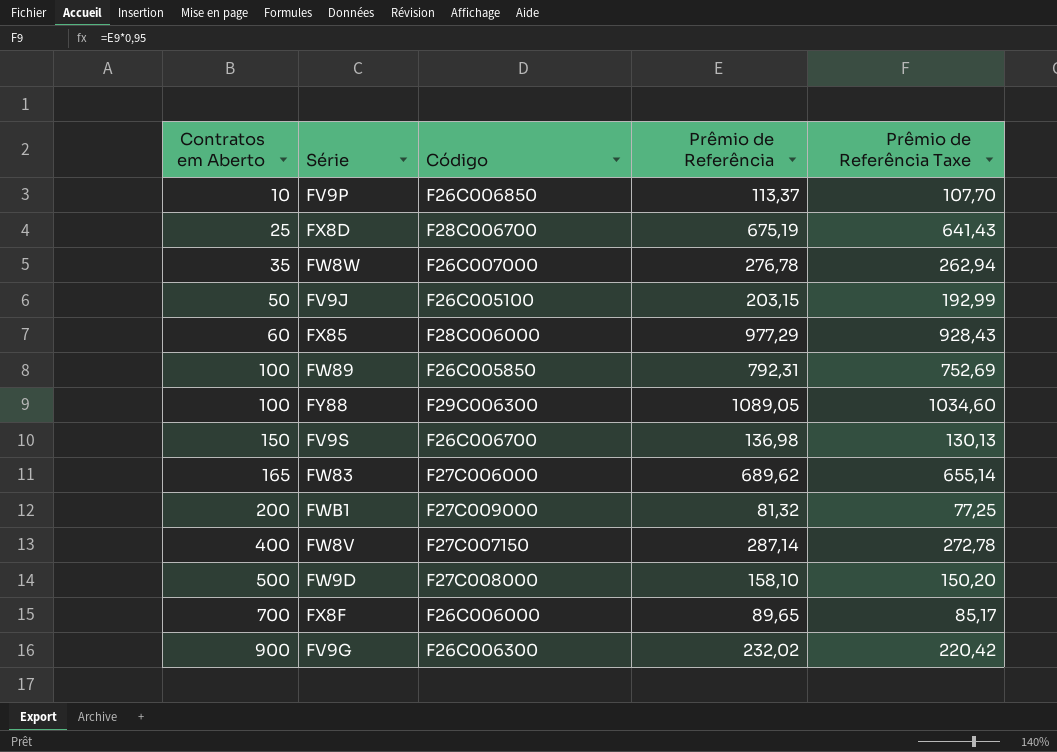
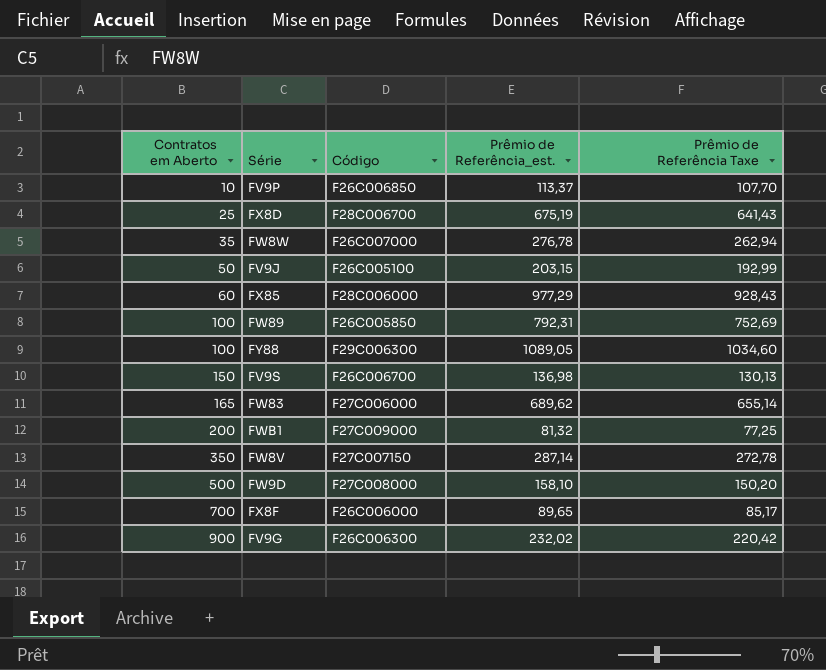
column name: Prêmio de Referência -> Prêmio de Referência_est.
FW8V | Contratos em Aberto: 400 -> 350

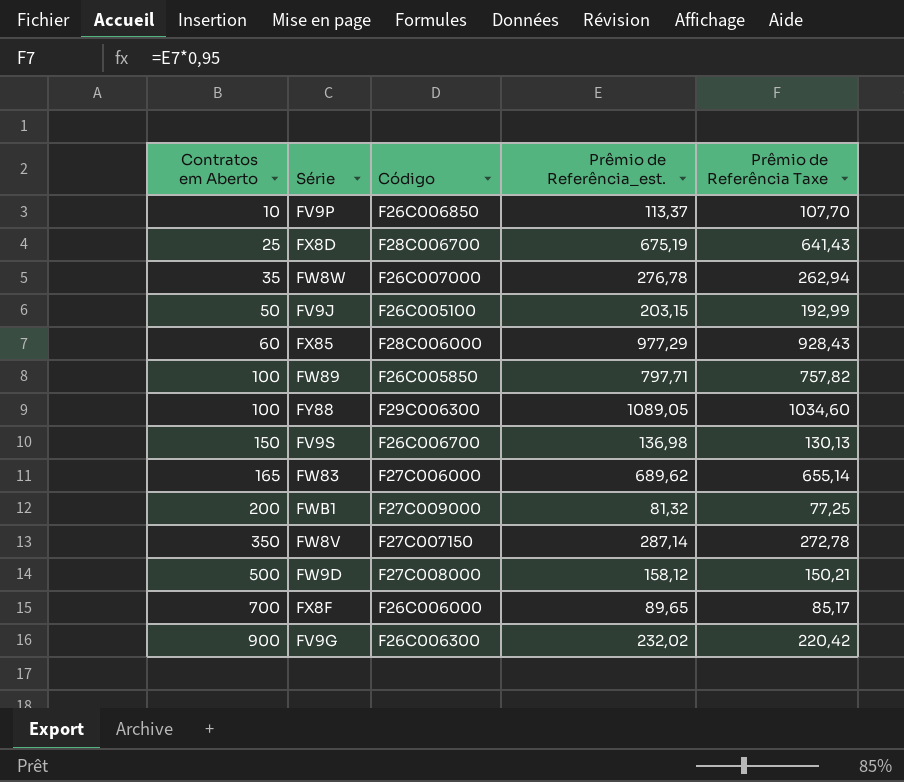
FW89 | Prêmio de Referência_est.: 792,31 -> 797,71
FW89 | Prêmio de Referência Taxe: 752,69 -> 757,82
FW9D | Prêmio de Referência_est.: 158,10 -> 158,12
FW9D | Prêmio de Referência Taxe: 150,20 -> 150,21

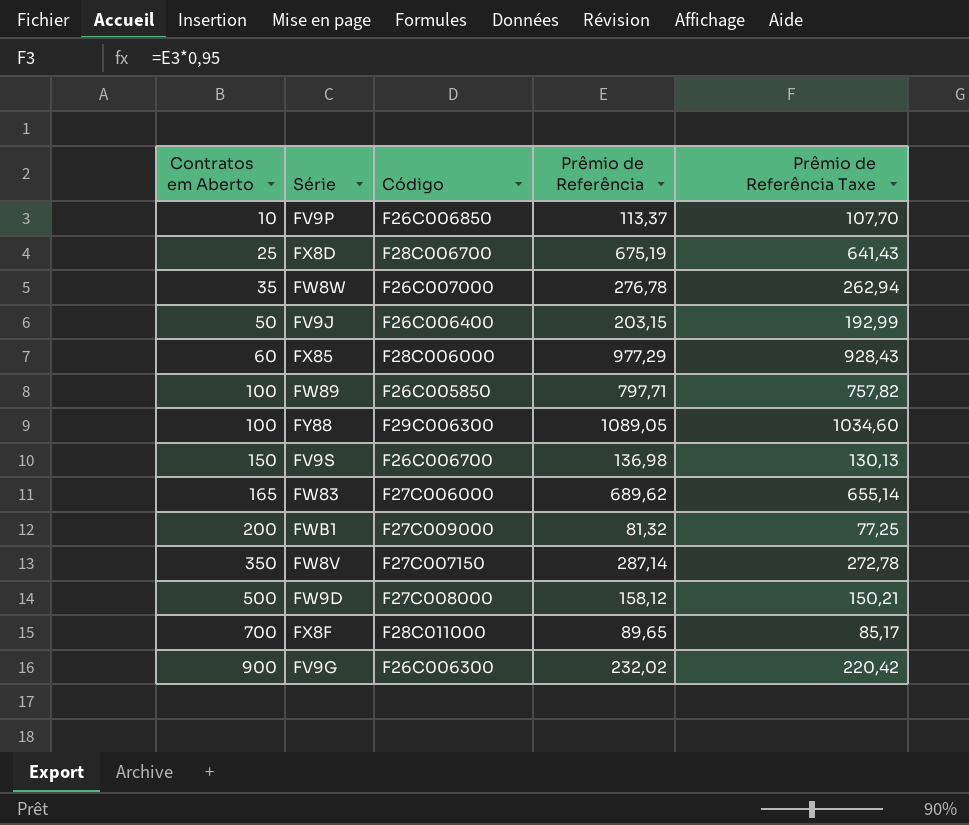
column name: Prêmio de Referência_est. -> Prêmio de Referência
FV9J | Código: F26C005100 -> F26C006400
FX8F | Código: F26C006000 -> F28C011000

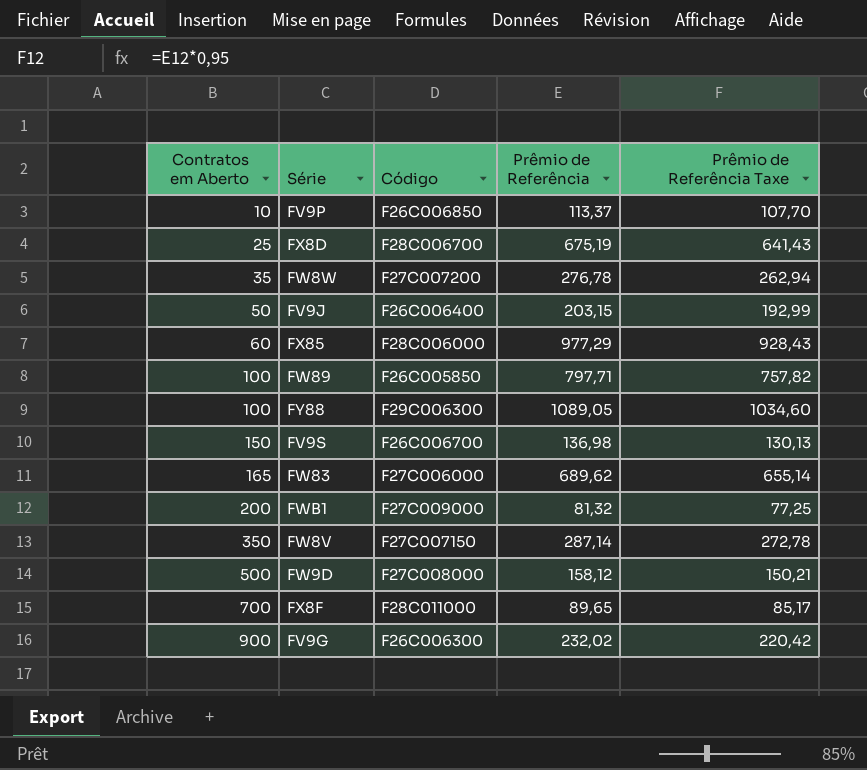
FW8W | Código: F26C007000 -> F27C007200

